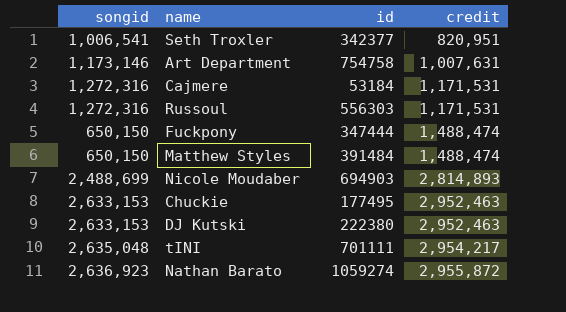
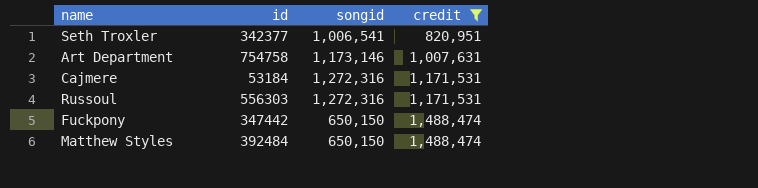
filter: none -> credit <= 1,488,474
column songid | position: 1 -> 3
Fuckpony | id: 347444 -> 347442
Matthew Styles | id: 391484 -> 392484

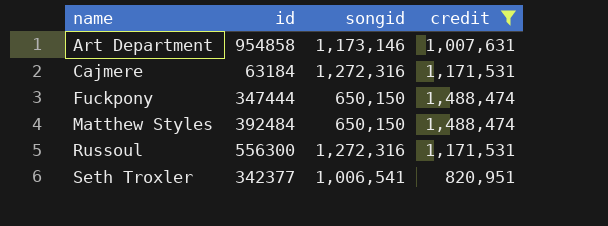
row order: credit ascending -> name ascending
Art Department | id: 754758 -> 954858
Cajmere | id: 53184 -> 63184
Fuckpony | id: 347442 -> 347444
Russoul | id: 556303 -> 556300

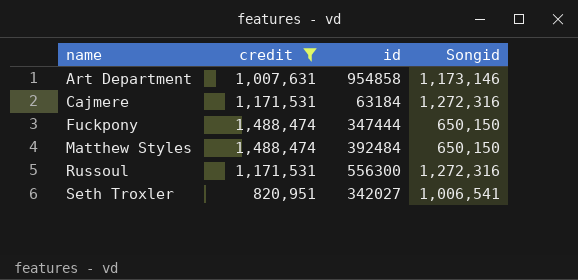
column credit | position: 4 -> 2
column name: songid -> Songid
Seth Troxler | id: 342377 -> 342027

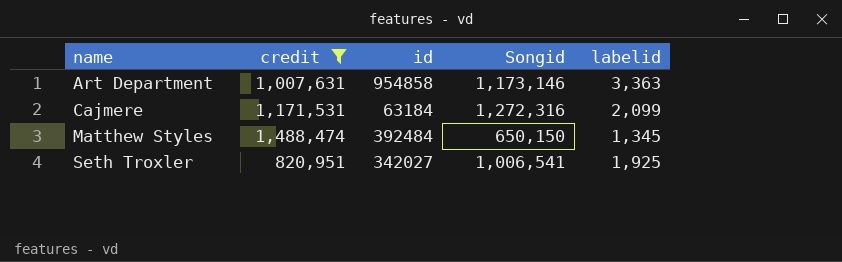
column labelid | position: none -> 5
row Fuckpony: 1,488,474 | 347444 | 650,150 -> none
row Russoul: 1,171,531 | 556300 | 1,272,316 -> none

